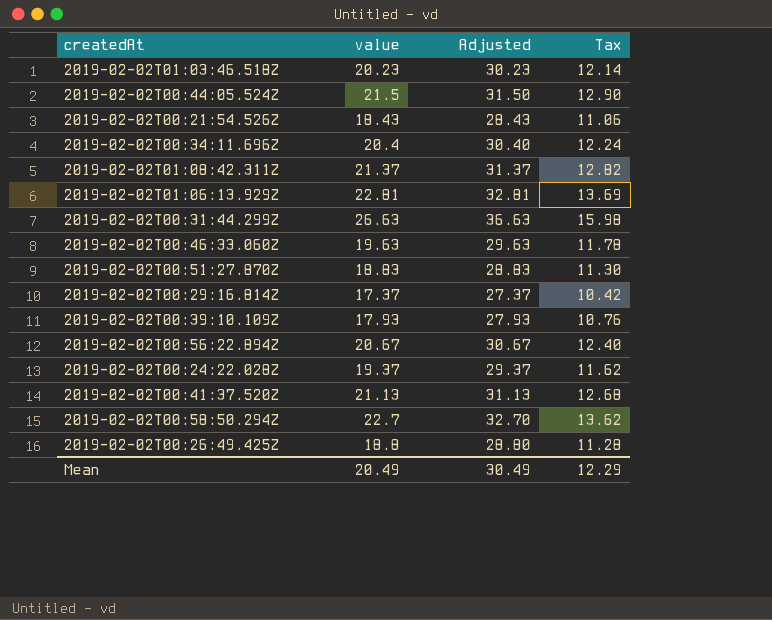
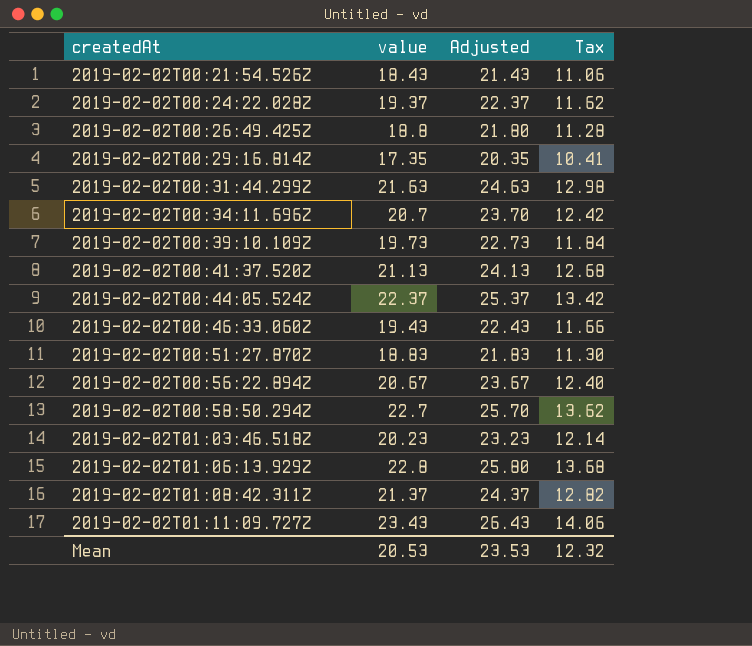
row order: none -> createdAt ascending
column Adjusted | formula: [value] + 10 -> [value] + 3
2019-02-02T00:29:16.814Z | value: 17.37 -> 17.35
2019-02-02T00:29:16.814Z | Tax: 10.42 -> 10.41
2019-02-02T00:31:44.299Z | value: 26.63 -> 21.63
2019-02-02T00:31:44.299Z | Tax: 15.98 -> 12.98
2019-02-02T00:34:11.696Z | value: 20.4 -> 20.7
2019-02-02T00:34:11.696Z | Tax: 12.24 -> 12.42
2019-02-02T00:39:10.109Z | value: 17.93 -> 19.73
2019-02-02T00:39:10.109Z | Tax: 10.76 -> 11.84
2019-02-02T00:44:05.524Z | value: 21.5 -> 22.37
2019-02-02T00:44:05.524Z | Tax: 12.90 -> 13.42
2019-02-02T00:46:33.060Z | value: 19.63 -> 19.43
2019-02-02T00:46:33.060Z | Tax: 11.78 -> 11.66
2019-02-02T01:06:13.929Z | value: 22.81 -> 22.8
2019-02-02T01:06:13.929Z | Tax: 13.69 -> 13.68
row 2019-02-02T01:11:09.727Z: none -> 23.43 | 26.43 | 14.06
Mean | value: 20.49 -> 20.53
Mean | Adjusted: 30.49 -> 23.53
Mean | Tax: 12.29 -> 12.32

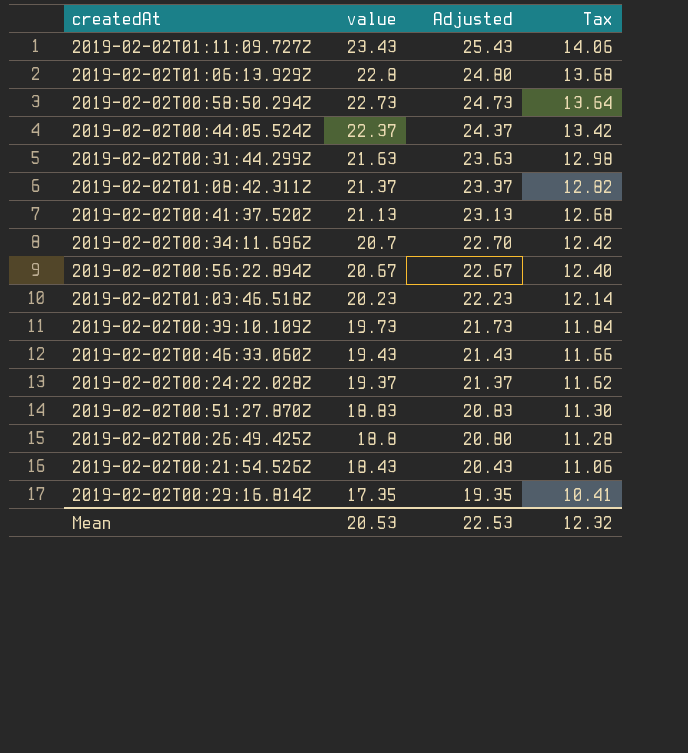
row order: createdAt ascending -> value descending
column Adjusted | formula: [value] + 3 -> [value] + 2
2019-02-02T00:58:50.294Z | value: 22.7 -> 22.73
2019-02-02T00:58:50.294Z | Tax: 13.62 -> 13.64
Mean | Adjusted: 23.53 -> 22.53

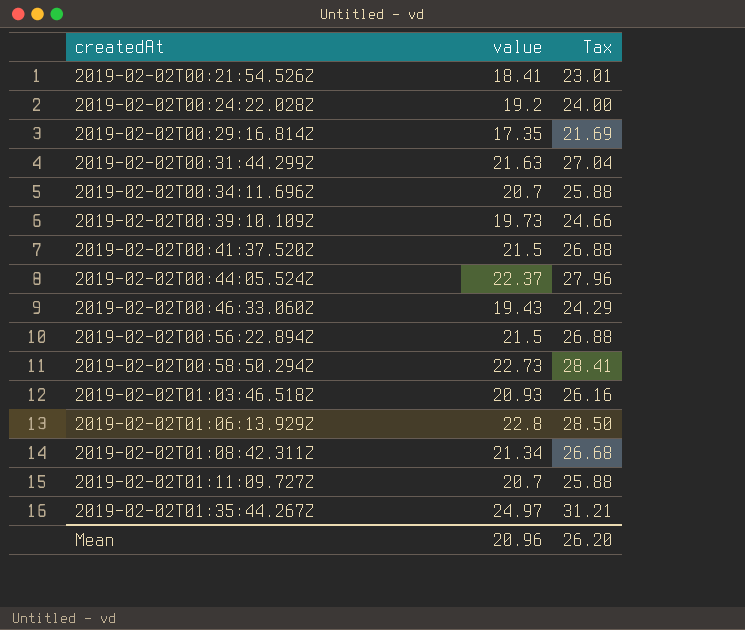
row order: value descending -> createdAt ascending
column Adjusted | formula: [value] + 2 -> none
column Tax | formula: [value] * 0.6 -> [value] * 1.25
row 2019-02-02T00:51:27.870Z: 18.83 | 20.83 | 11.30 -> none
row 2019-02-02T00:26:49.425Z: 18.8 | 20.80 | 11.28 -> none
2019-02-02T00:21:54.526Z | value: 18.43 -> 18.41
2019-02-02T00:24:22.028Z | value: 19.37 -> 19.2
2019-02-02T00:41:37.520Z | value: 21.13 -> 21.5
2019-02-02T00:56:22.894Z | value: 20.67 -> 21.5
2019-02-02T01:03:46.518Z | value: 20.23 -> 20.93
2019-02-02T01:08:42.311Z | value: 21.37 -> 21.34
2019-02-02T01:11:09.727Z | value: 23.43 -> 20.7
row 2019-02-02T01:35:44.267Z: none -> 24.97 | 31.21
Mean | value: 20.53 -> 20.96
Mean | Tax: 12.32 -> 26.20

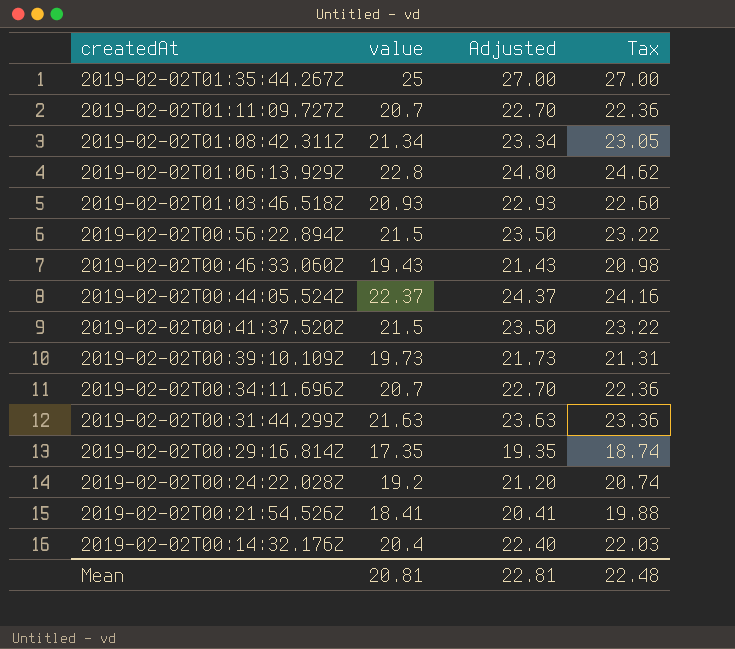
row order: createdAt ascending -> createdAt descending
column Adjusted | formula: none -> [value] + 2
column Tax | formula: [value] * 1.25 -> [value] * 1.08
row 2019-02-02T00:58:50.294Z: 22.73 | 28.41 -> none
2019-02-02T01:35:44.267Z | value: 24.97 -> 25
row 2019-02-02T00:14:32.176Z: none -> 20.4 | 22.40 | 22.03
Mean | value: 20.96 -> 20.81
Mean | Tax: 26.20 -> 22.48

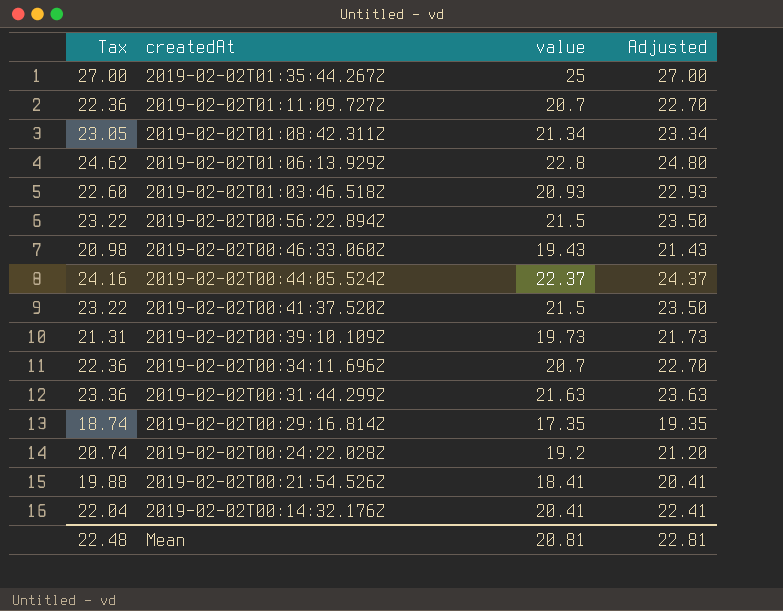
column Tax | position: 4 -> 1
2019-02-02T00:14:32.176Z | Tax: 22.03 -> 22.04
2019-02-02T00:14:32.176Z | value: 20.4 -> 20.41
2019-02-02T00:14:32.176Z | Adjusted: 22.40 -> 22.41

